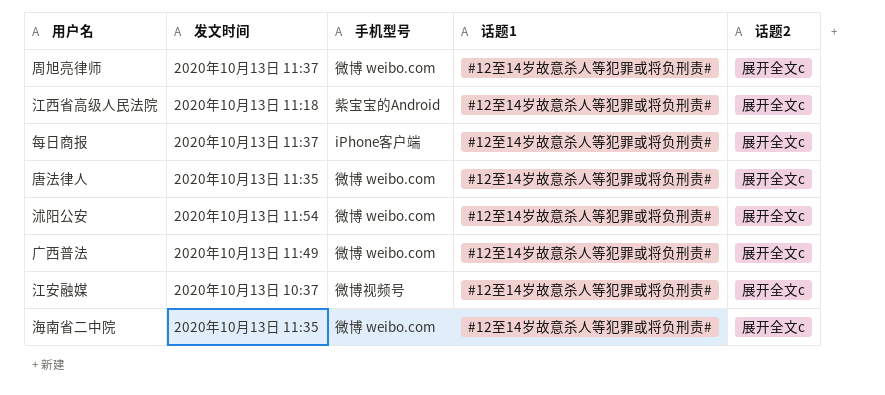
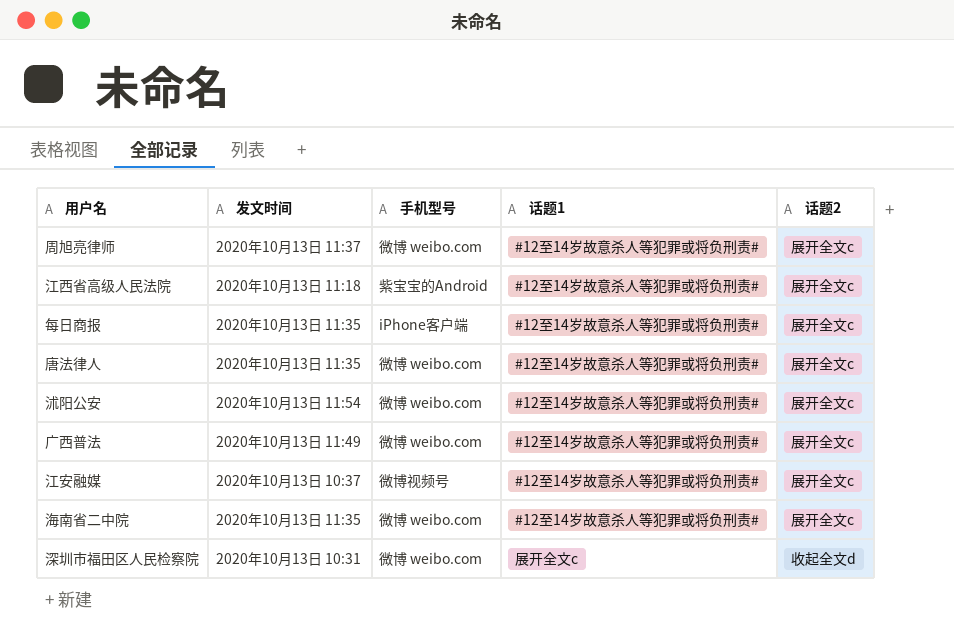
每日商报 | 发文时间: 2020年10月13日 11:37 -> 2020年10月13日 11:35
row 深圳市福田区人民检察院: none -> 2020年10月13日 10:31 | 微博 weibo.com | 展开全文c | 收起全文d

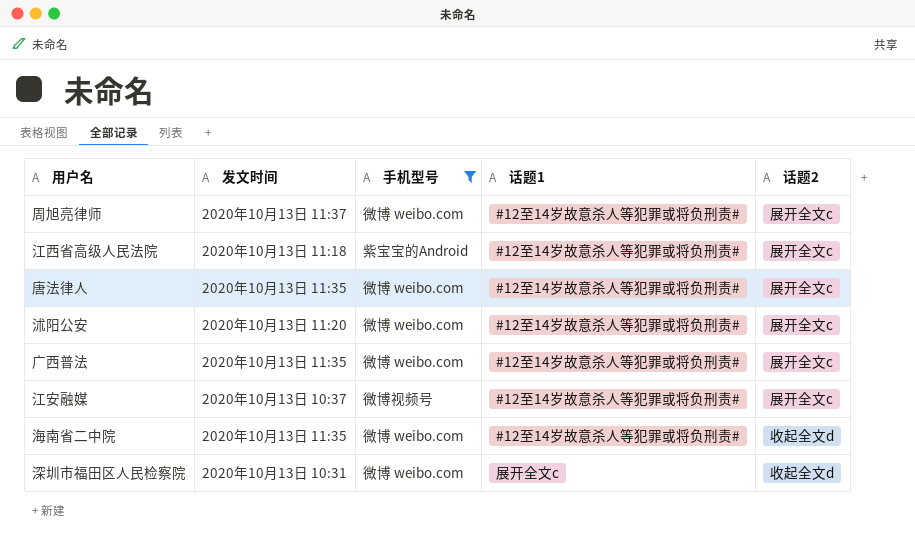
filter: none -> 手机型号 != iPhone客户端
沭阳公安 | 发文时间: 2020年10月13日 11:54 -> 2020年10月13日 11:20
广西普法 | 发文时间: 2020年10月13日 11:49 -> 2020年10月13日 11:35
海南省二中院 | 话题2: 展开全文c -> 收起全文d

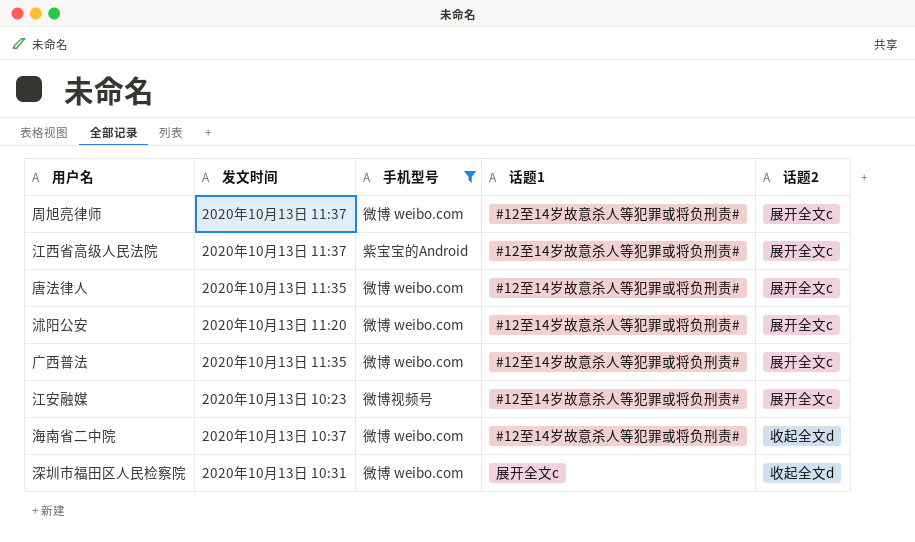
江西省高级人民法院 | 发文时间: 2020年10月13日 11:18 -> 2020年10月13日 11:37
江安融媒 | 发文时间: 2020年10月13日 10:37 -> 2020年10月13日 10:23
海南省二中院 | 发文时间: 2020年10月13日 11:35 -> 2020年10月13日 10:37

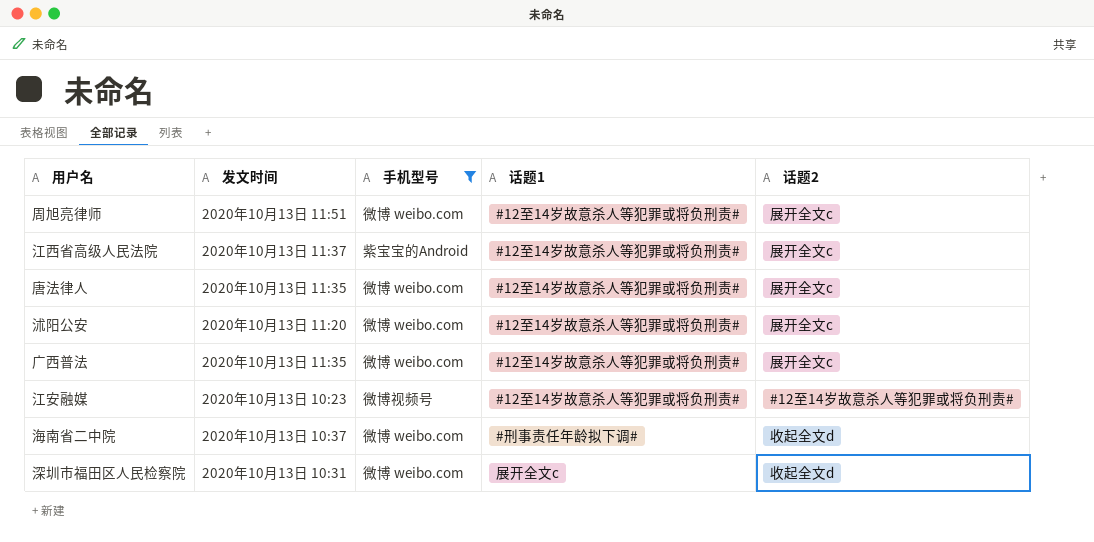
周旭亮律师 | 发文时间: 2020年10月13日 11:37 -> 2020年10月13日 11:51
江安融媒 | 话题2: 展开全文c -> #12至14岁故意杀人等犯罪或将负刑责#
海南省二中院 | 话题1: #12至14岁故意杀人等犯罪或将负刑责# -> #刑事责任年龄拟下调#

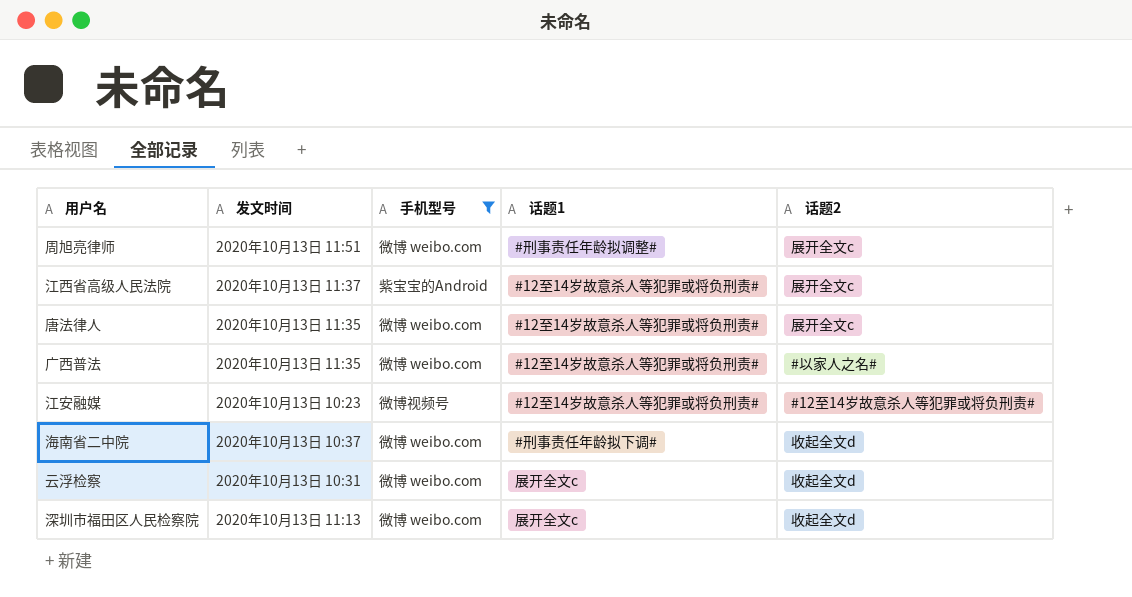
row 沭阳公安: 2020年10月13日 11:20 | 微博 weibo.com | #12至14岁故意杀人等犯罪或将负刑责# | 展开全文c -> none
周旭亮律师 | 话题1: #12至14岁故意杀人等犯罪或将负刑责# -> #刑事责任年龄拟调整#
广西普法 | 话题2: 展开全文c -> #以家人之名#
row 云浮检察: none -> 2020年10月13日 10:31 | 微博 weibo.com | 展开全文c | 收起全文d
深圳市福田区人民检察院 | 发文时间: 2020年10月13日 10:31 -> 2020年10月13日 11:13

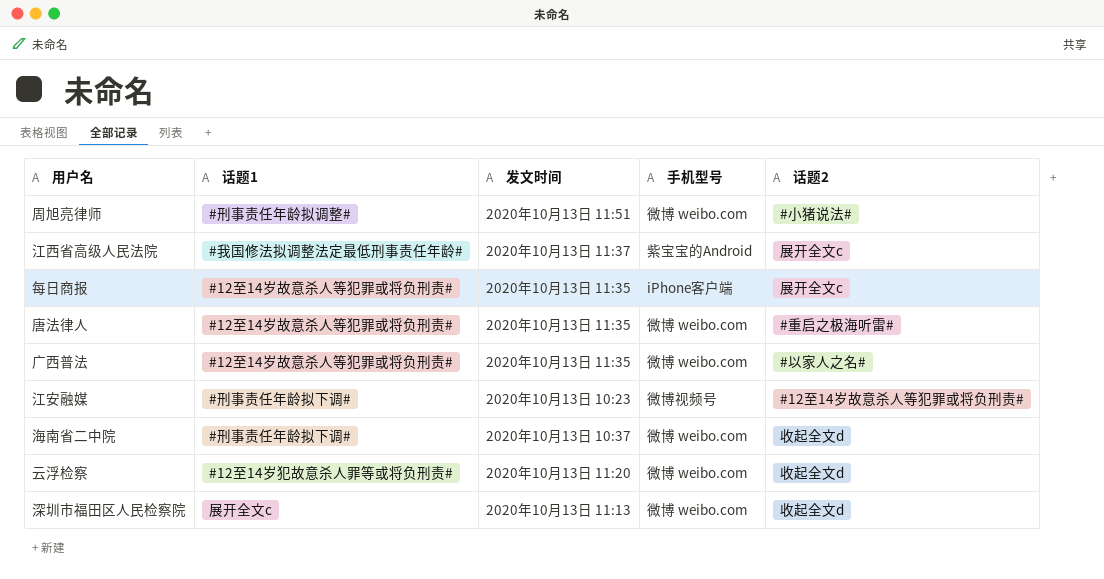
filter: 手机型号 != iPhone客户端 -> none
column 话题1 | position: 4 -> 2
周旭亮律师 | 话题2: 展开全文c -> #小猪说法#
江西省高级人民法院 | 话题1: #12至14岁故意杀人等犯罪或将负刑责# -> #我国修法拟调整法定最低刑事责任年龄#
唐法律人 | 话题2: 展开全文c -> #重启之极海听雷#
江安融媒 | 话题1: #12至14岁故意杀人等犯罪或将负刑责# -> #刑事责任年龄拟下调#
云浮检察 | 话题1: 展开全文c -> #12至14岁犯故意杀人罪等或将负刑责#
云浮检察 | 发文时间: 2020年10月13日 10:31 -> 2020年10月13日 11:20

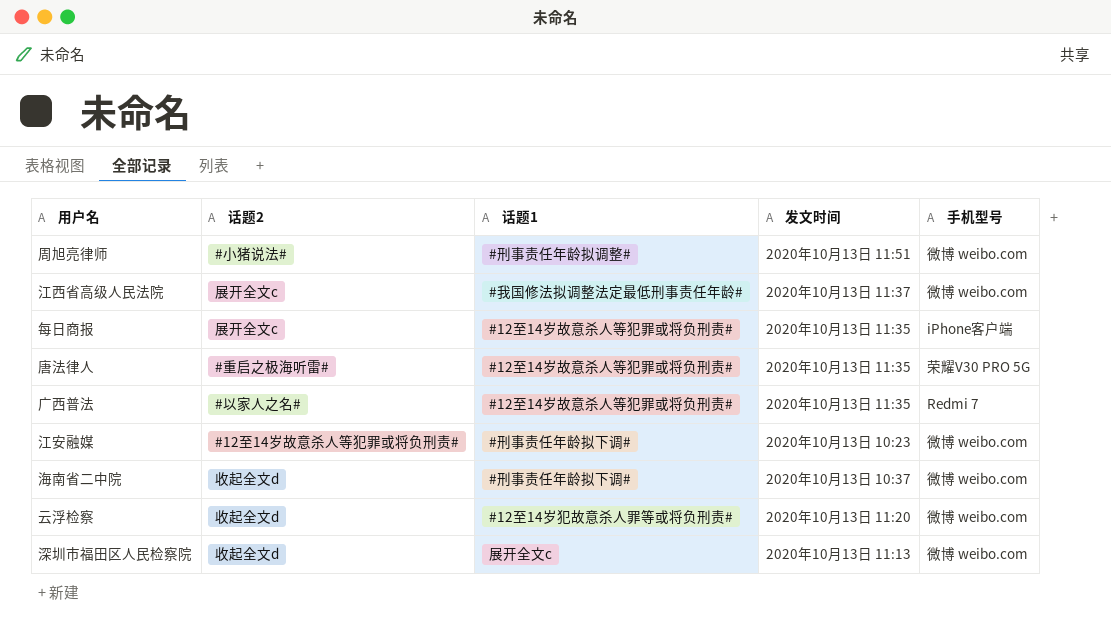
column 话题2 | position: 5 -> 2
江西省高级人民法院 | 手机型号: 紫宝宝的Android -> 微博 weibo.com
唐法律人 | 手机型号: 微博 weibo.com -> 荣耀V30 PRO 5G
广西普法 | 手机型号: 微博 weibo.com -> Redmi 7
江安融媒 | 手机型号: 微博视频号 -> 微博 weibo.com

